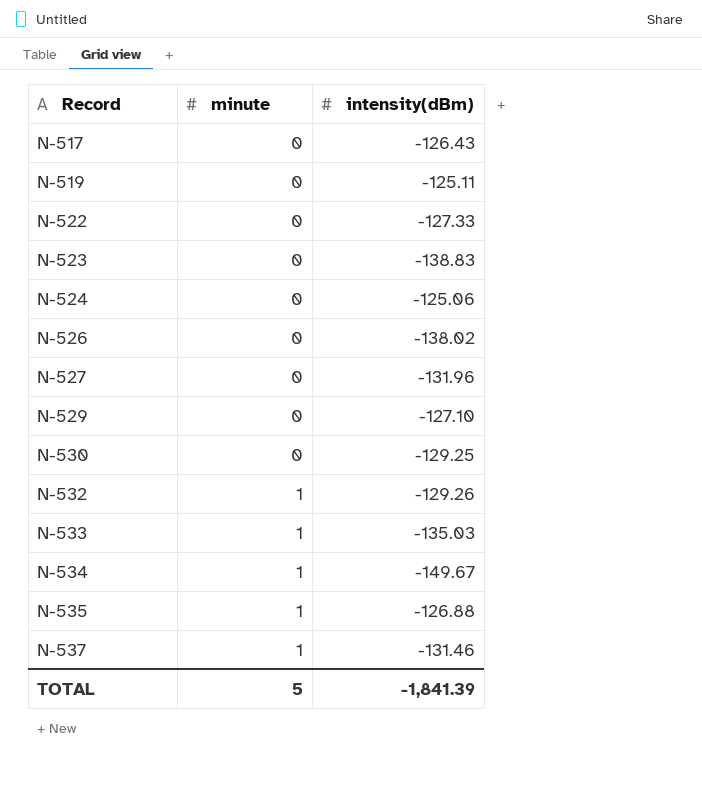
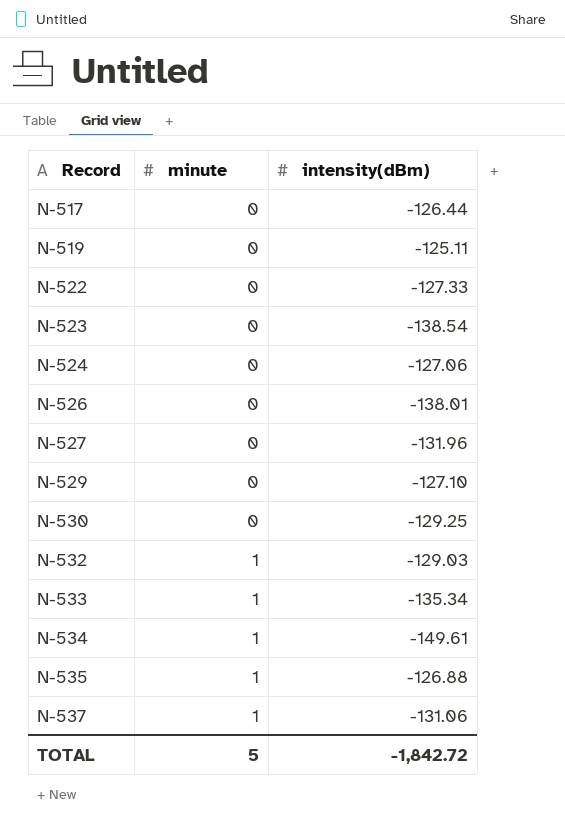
N-517 | intensity(dBm): -126.43 -> -126.44
N-523 | intensity(dBm): -138.83 -> -138.54
N-524 | intensity(dBm): -125.06 -> -127.06
N-526 | intensity(dBm): -138.02 -> -138.01
N-532 | intensity(dBm): -129.26 -> -129.03
N-533 | intensity(dBm): -135.03 -> -135.34
N-534 | intensity(dBm): -149.67 -> -149.61
N-537 | intensity(dBm): -131.46 -> -131.06
TOTAL | intensity(dBm): -1,841.39 -> -1,842.72

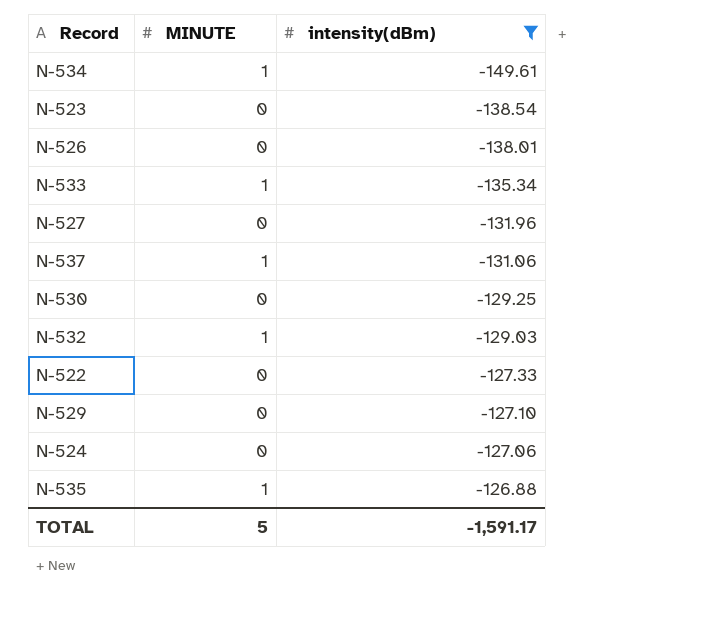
filter: none -> intensity(dBm) <= -126.88
row order: Record ascending -> intensity(dBm) ascending
column name: minute -> MINUTE
TOTAL | intensity(dBm): -1,842.72 -> -1,591.17

